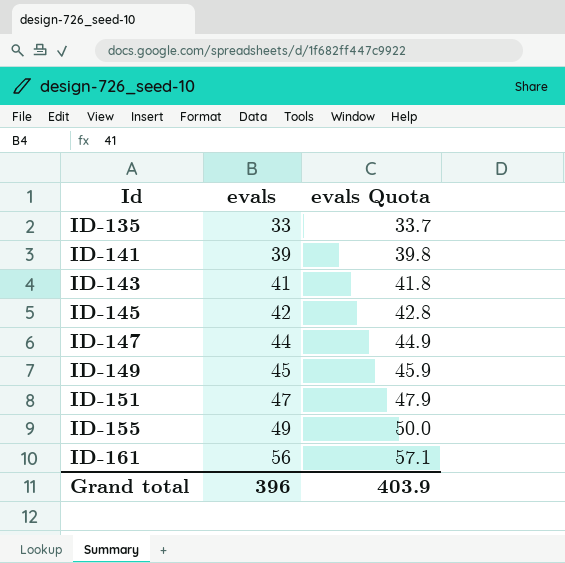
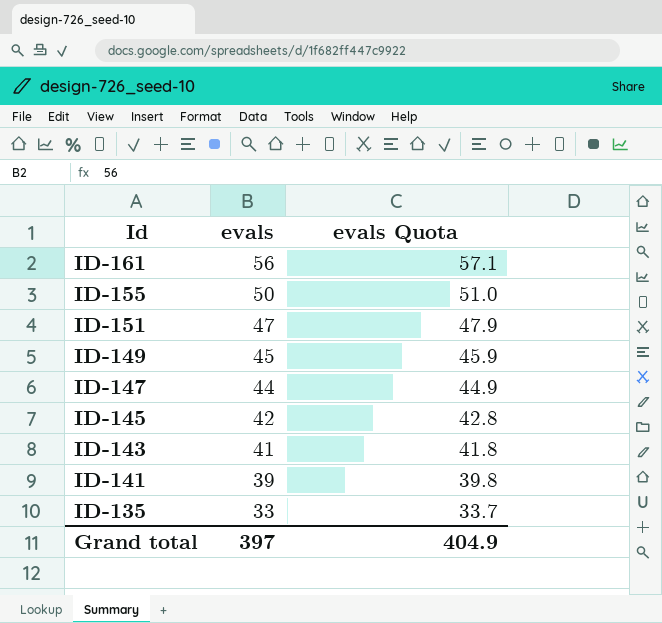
row order: Id ascending -> Id descending
ID-155 | evals: 49 -> 50
ID-155 | evals Quota: 50.0 -> 51.0
Grand total | evals: 396 -> 397
Grand total | evals Quota: 403.9 -> 404.9

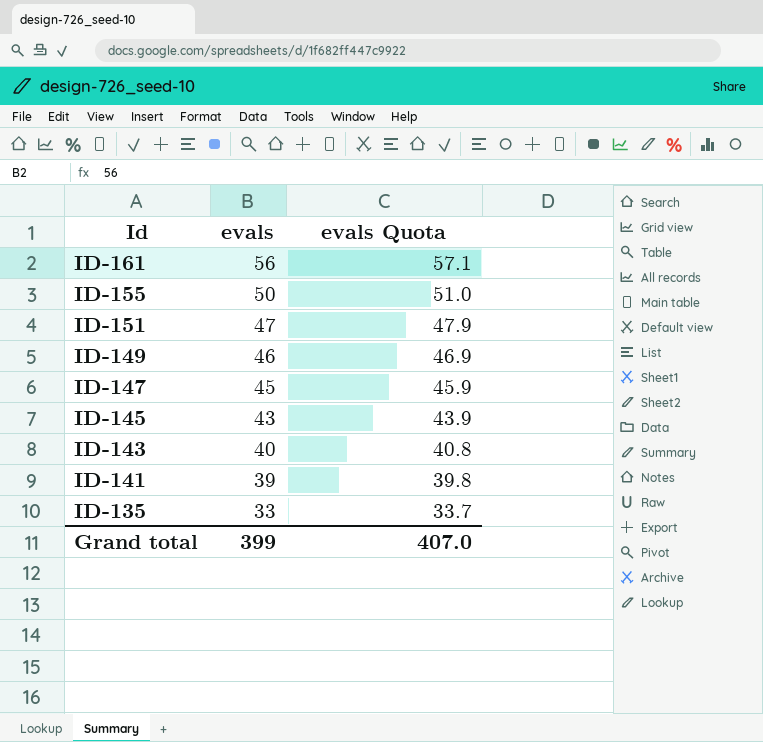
ID-149 | evals: 45 -> 46
ID-149 | evals Quota: 45.9 -> 46.9
ID-147 | evals: 44 -> 45
ID-147 | evals Quota: 44.9 -> 45.9
ID-145 | evals: 42 -> 43
ID-145 | evals Quota: 42.8 -> 43.9
ID-143 | evals: 41 -> 40
ID-143 | evals Quota: 41.8 -> 40.8
Grand total | evals: 397 -> 399
Grand total | evals Quota: 404.9 -> 407.0

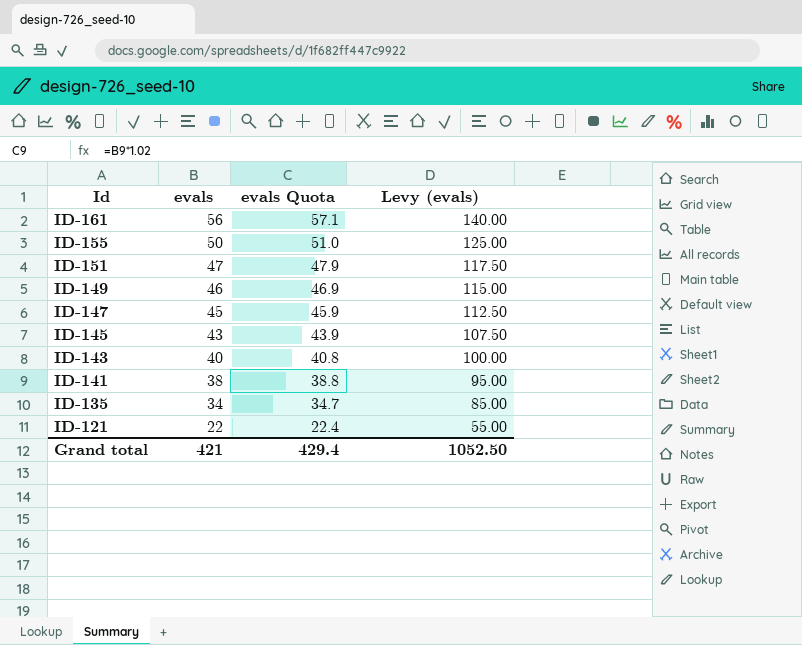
column Levy (evals) | formula: none -> [evals] * 2.5
ID-141 | evals: 39 -> 38
ID-141 | evals Quota: 39.8 -> 38.8
ID-135 | evals: 33 -> 34
ID-135 | evals Quota: 33.7 -> 34.7
row ID-121: none -> 22 | 22.4 | 55.00
Grand total | evals: 399 -> 421
Grand total | evals Quota: 407.0 -> 429.4

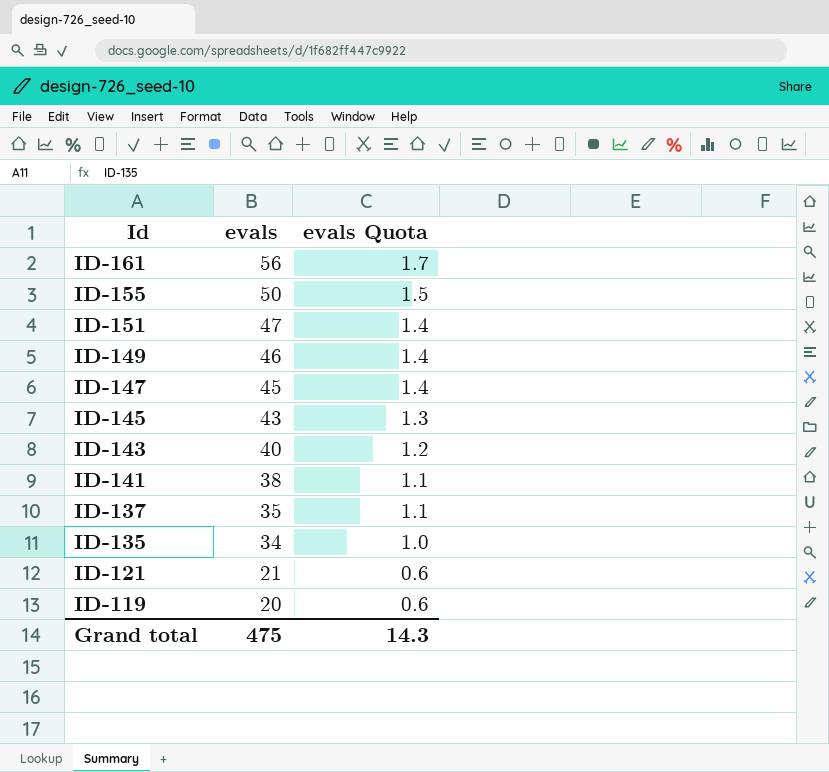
column Levy (evals) | formula: [evals] * 2.5 -> none
column evals Quota | formula: [evals] * 1.02 -> [evals] * 0.03
row ID-137: none -> 35 | 1.1
ID-121 | evals: 22 -> 21
row ID-119: none -> 20 | 0.6
Grand total | evals: 421 -> 475
Grand total | evals Quota: 429.4 -> 14.3

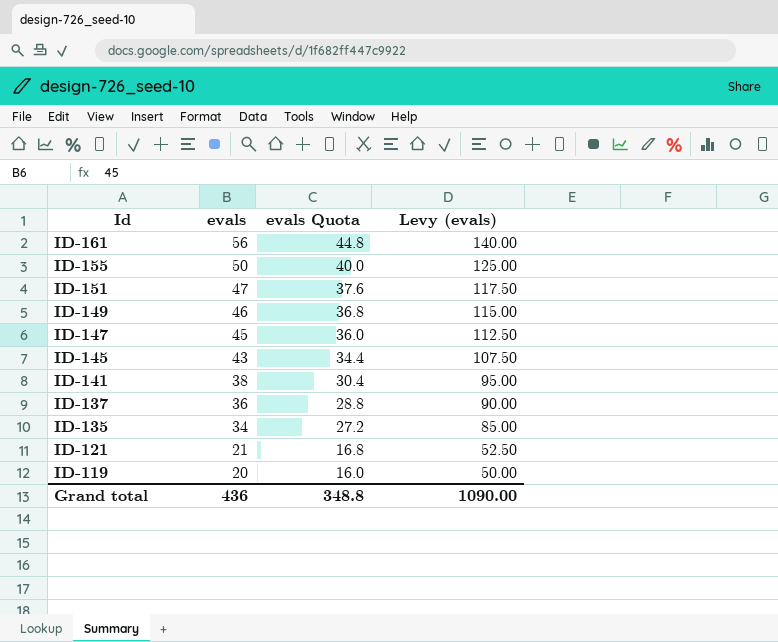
column evals Quota | formula: [evals] * 0.03 -> [evals] * 0.8
column Levy (evals) | formula: none -> [evals] * 2.5
row ID-143: 40 | 1.2 -> none
ID-137 | evals: 35 -> 36
Grand total | evals: 475 -> 436
Grand total | evals Quota: 14.3 -> 348.8

